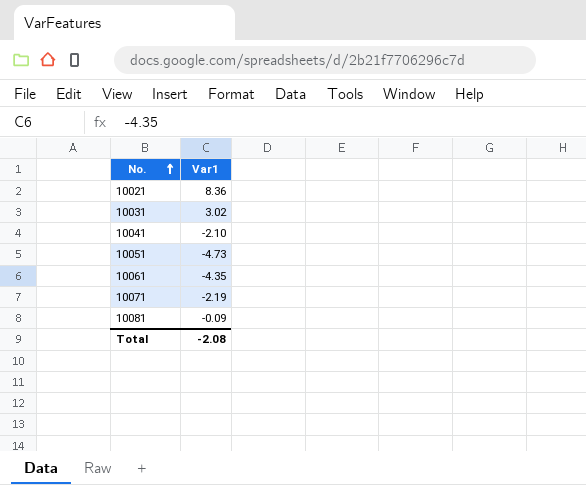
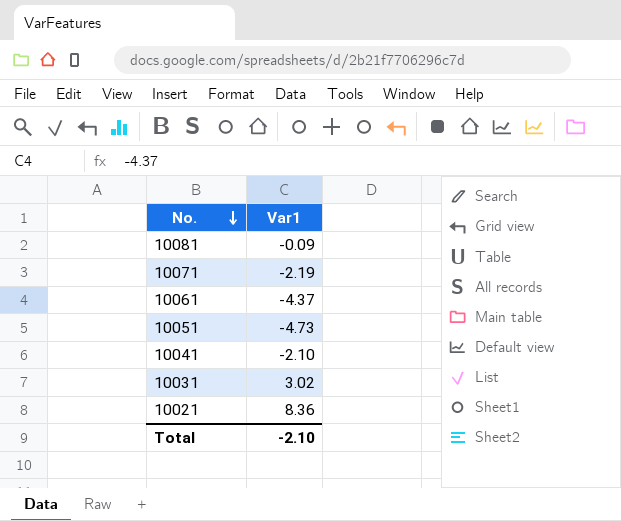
row order: No. ascending -> No. descending
10061 | Var1: -4.35 -> -4.37
Total | Var1: -2.08 -> -2.10

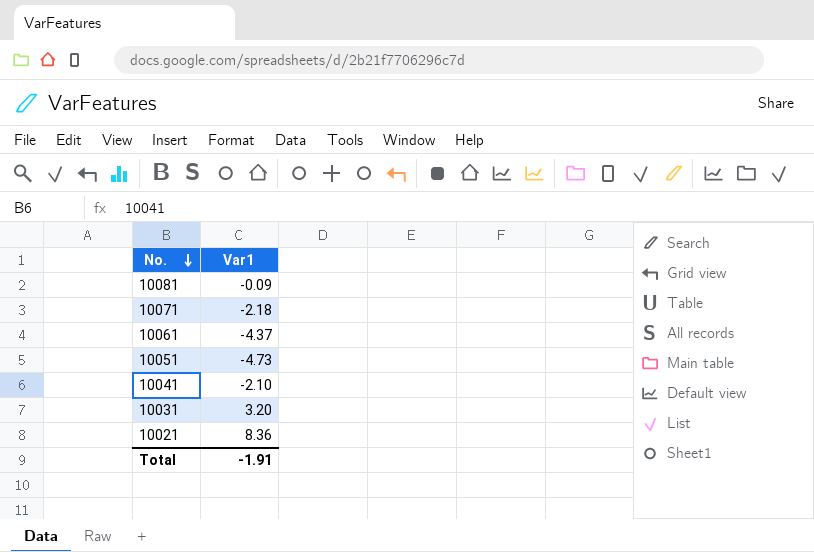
10071 | Var1: -2.19 -> -2.18
10031 | Var1: 3.02 -> 3.20
Total | Var1: -2.10 -> -1.91

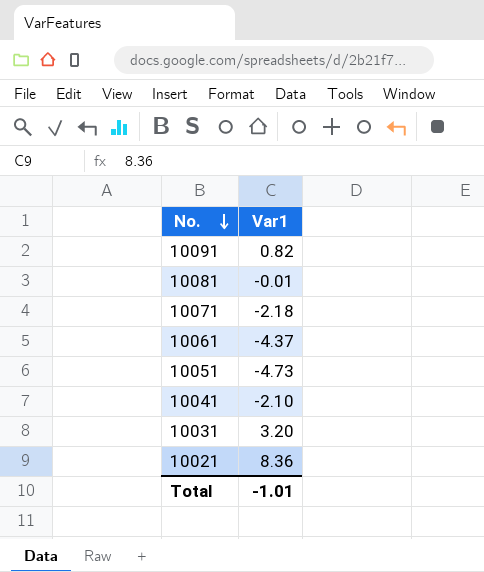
row 10091: none -> 0.82
10081 | Var1: -0.09 -> -0.01
Total | Var1: -1.91 -> -1.01

